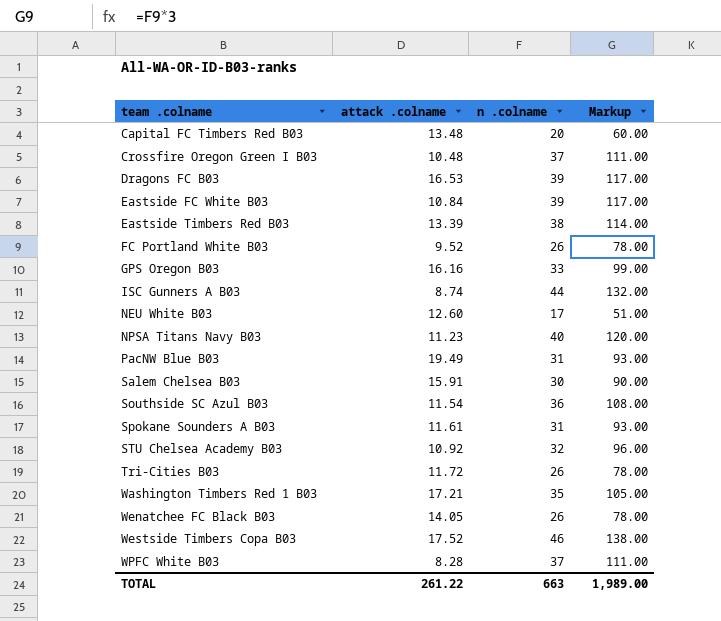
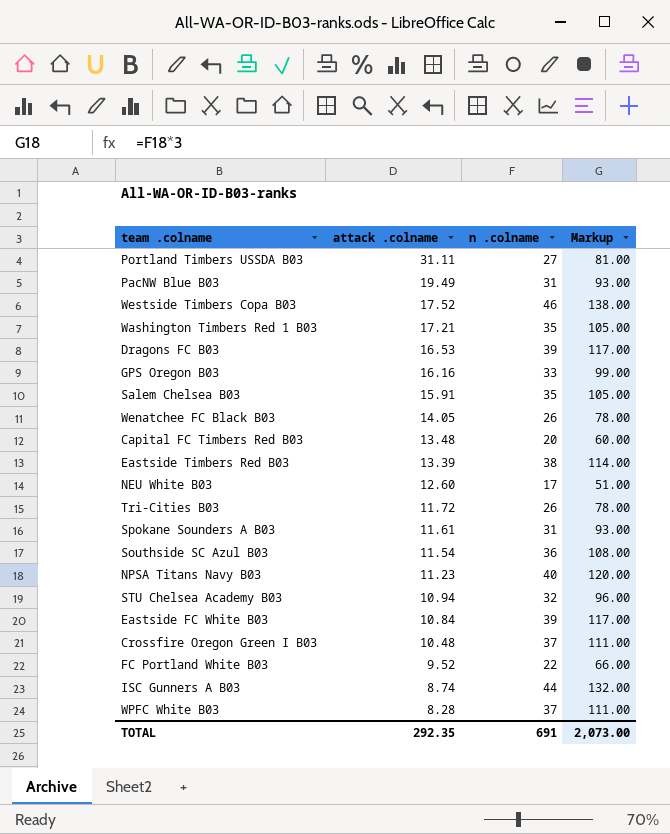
row order: team .colname ascending -> attack .colname descending
row Portland Timbers USSDA B03: none -> 31.11 | 27 | 81.00
Salem Chelsea B03 | n .colname: 30 -> 35
Salem Chelsea B03 | Markup: 90.00 -> 105.00
STU Chelsea Academy B03 | attack .colname: 10.92 -> 10.94
FC Portland White B03 | n .colname: 26 -> 22
FC Portland White B03 | Markup: 78.00 -> 66.00
TOTAL | attack .colname: 261.22 -> 292.35
TOTAL | n .colname: 663 -> 691
TOTAL | Markup: 1,989.00 -> 2,073.00

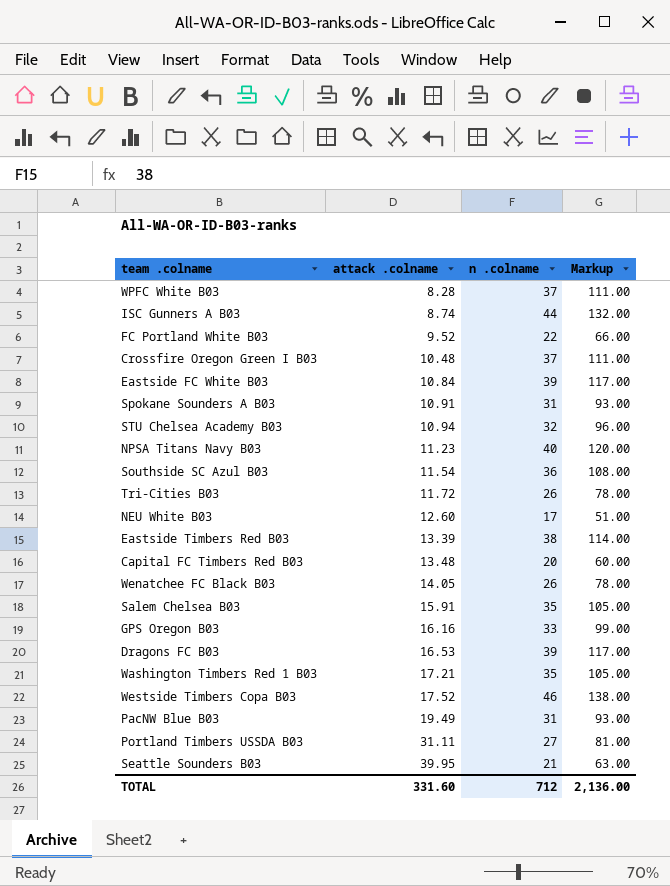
row order: attack .colname descending -> attack .colname ascending
Spokane Sounders A B03 | attack .colname: 11.61 -> 10.91
row Seattle Sounders B03: none -> 39.95 | 21 | 63.00
TOTAL | attack .colname: 292.35 -> 331.60
TOTAL | n .colname: 691 -> 712
TOTAL | Markup: 2,073.00 -> 2,136.00

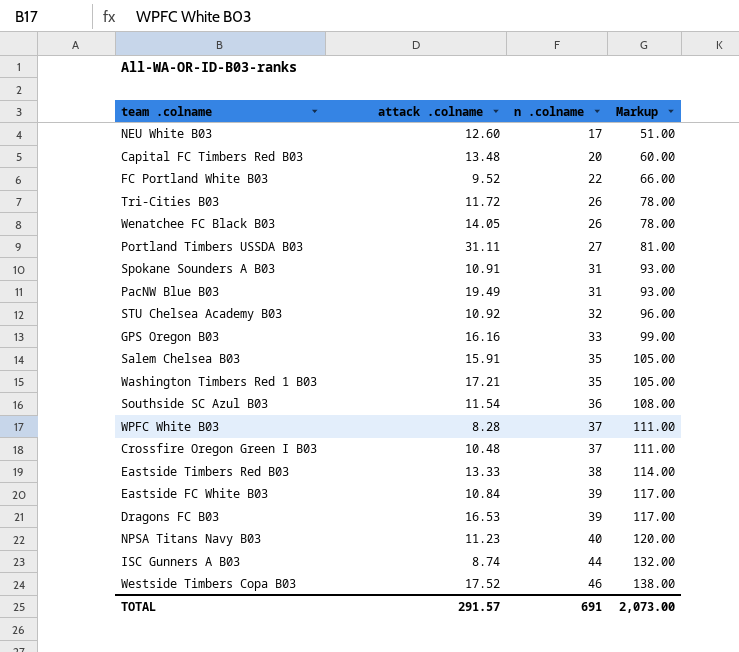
row order: attack .colname ascending -> n .colname ascending
row Seattle Sounders B03: 39.95 | 21 | 63.00 -> none
STU Chelsea Academy B03 | attack .colname: 10.94 -> 10.92
Eastside Timbers Red B03 | attack .colname: 13.39 -> 13.33
TOTAL | attack .colname: 331.60 -> 291.57
TOTAL | n .colname: 712 -> 691
TOTAL | Markup: 2,136.00 -> 2,073.00

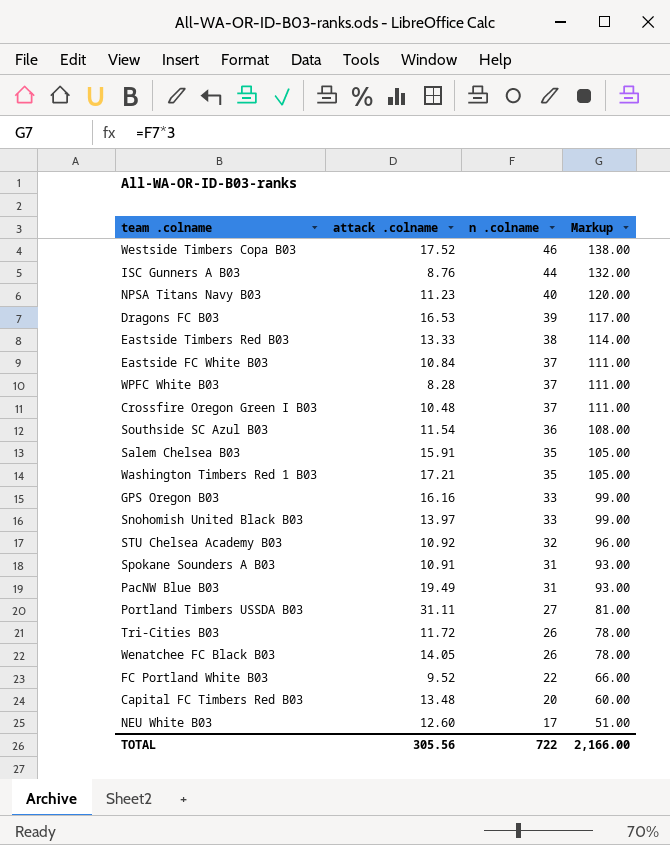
row order: n .colname ascending -> n .colname descending
ISC Gunners A B03 | attack .colname: 8.74 -> 8.76
Eastside FC White B03 | n .colname: 39 -> 37
Eastside FC White B03 | Markup: 117.00 -> 111.00
row Snohomish United Black B03: none -> 13.97 | 33 | 99.00
TOTAL | attack .colname: 291.57 -> 305.56
TOTAL | n .colname: 691 -> 722
TOTAL | Markup: 2,073.00 -> 2,166.00

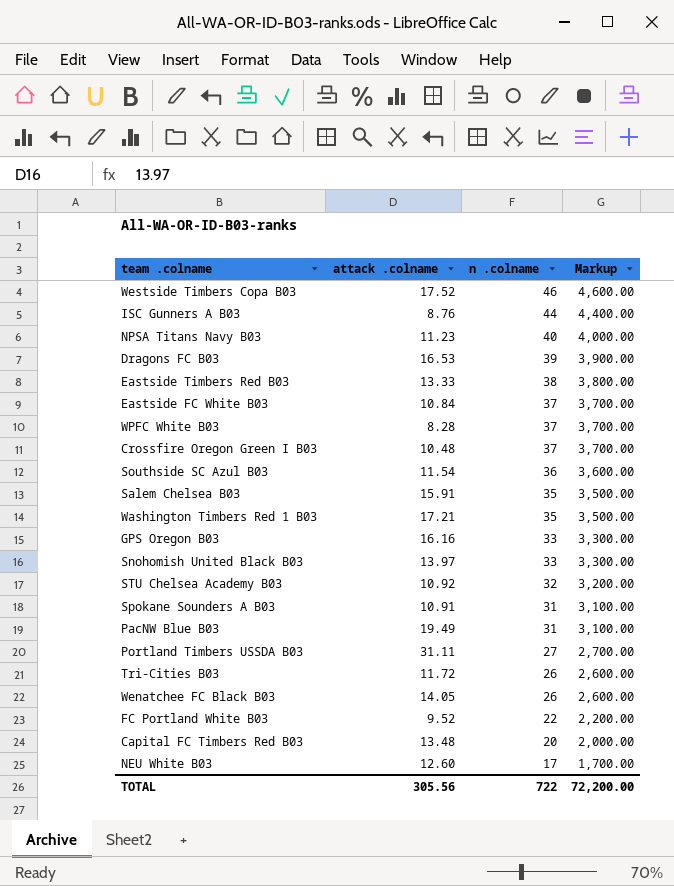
column Markup | formula: [n .colname] * 3 -> [n .colname] * 100
TOTAL | Markup: 2,166.00 -> 72,200.00

